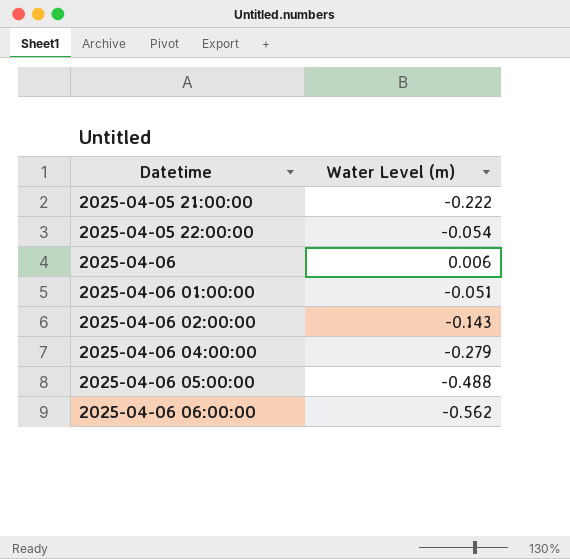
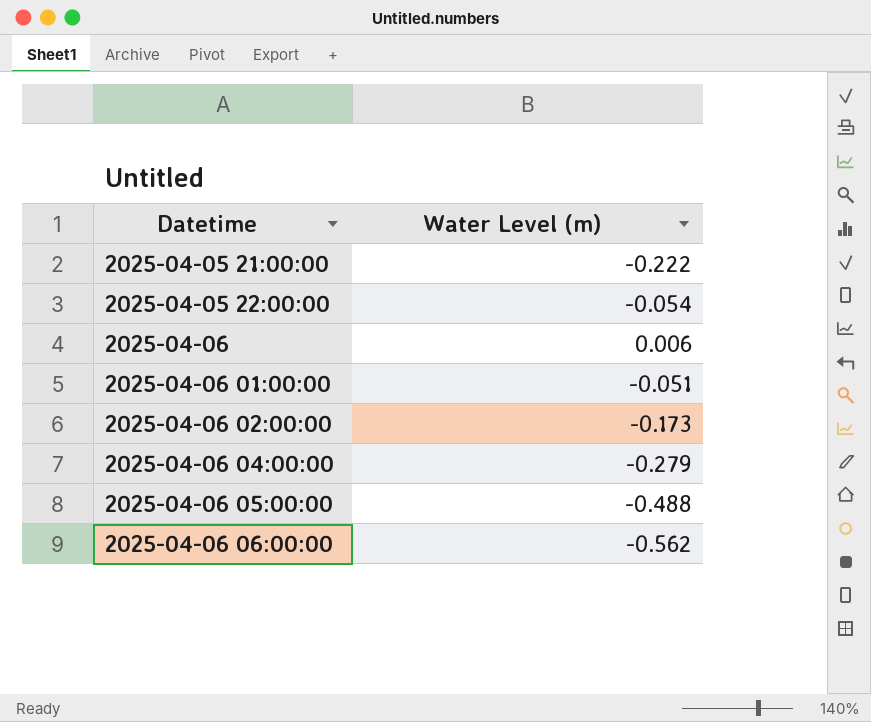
2025-04-06 02:00:00 | Water Level (m): -0.143 -> -0.173

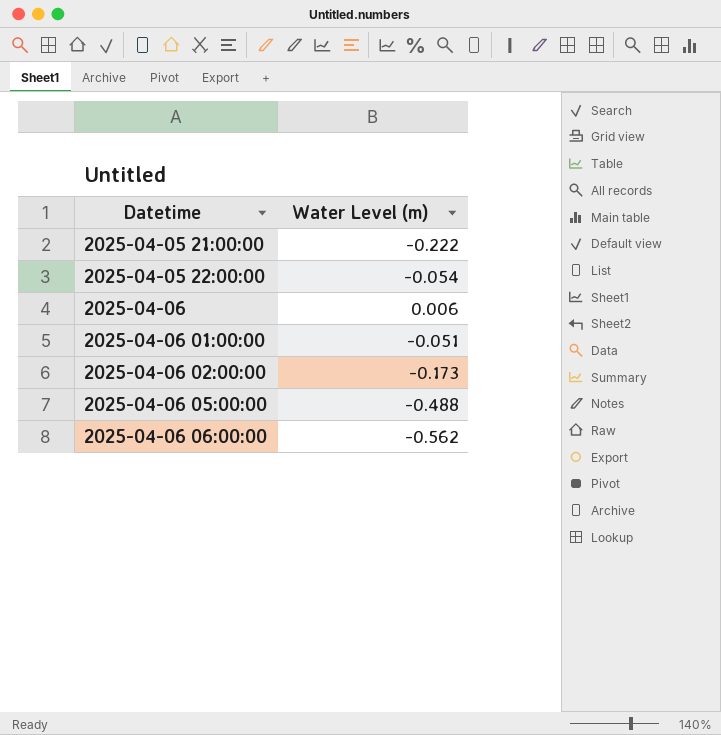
row 2025-04-06 04:00:00: -0.279 -> none

